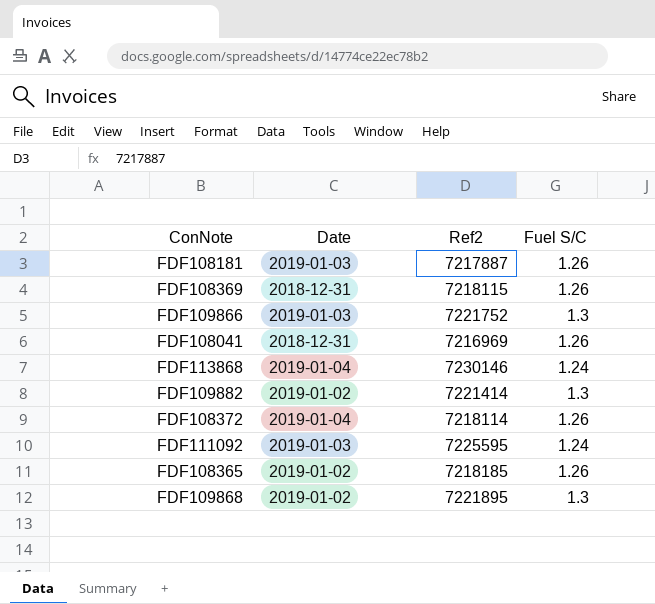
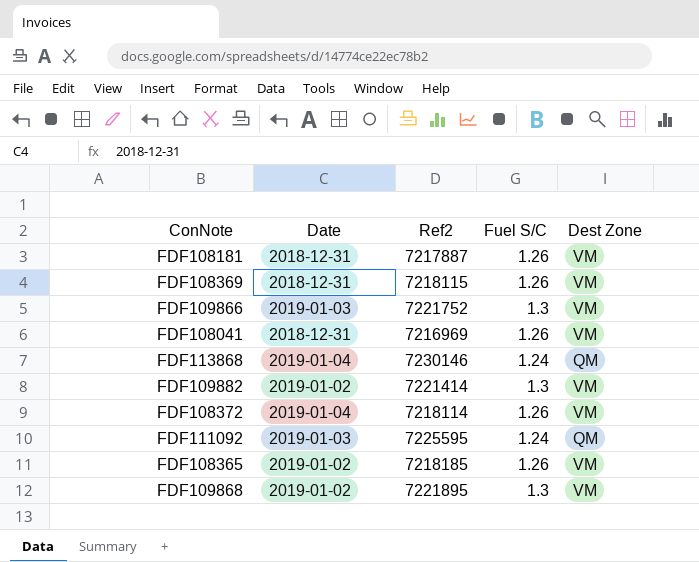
column Dest Zone | position: none -> 5
FDF108181 | Date: 2019-01-03 -> 2018-12-31

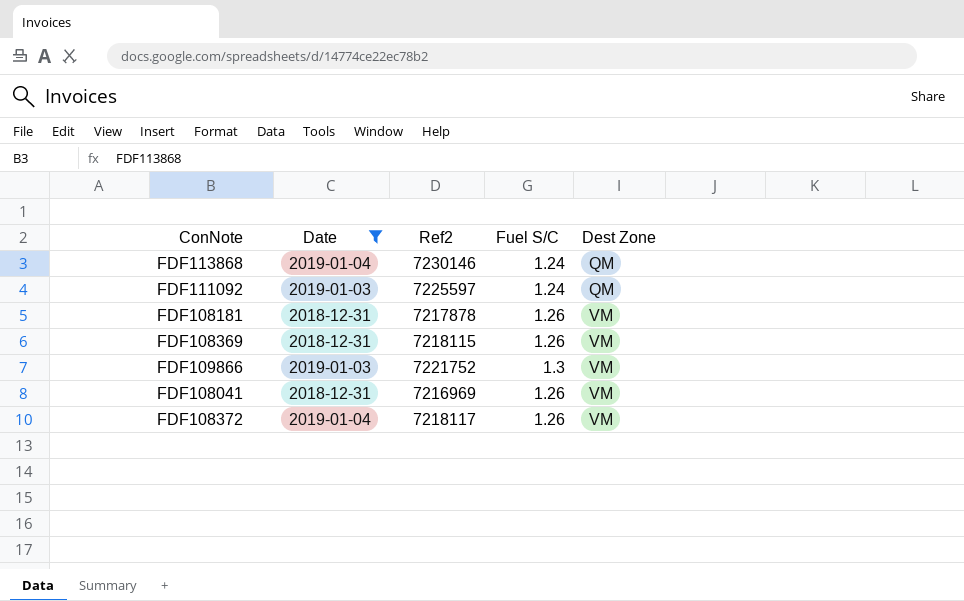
filter: none -> Date != 2019-01-02
row order: none -> Dest Zone ascending
FDF111092 | Ref2: 7225595 -> 7225597
FDF108181 | Ref2: 7217887 -> 7217878
FDF108372 | Ref2: 7218114 -> 7218117

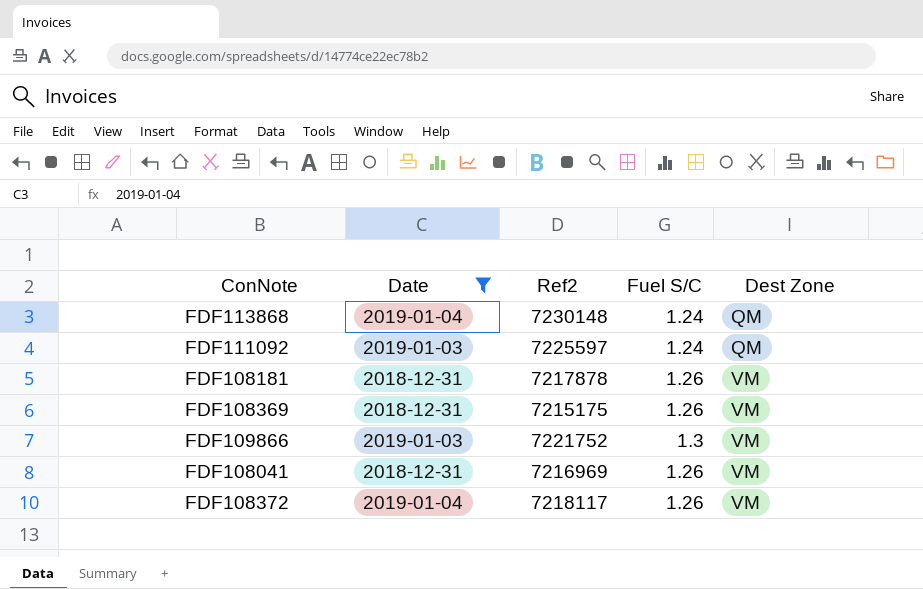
FDF113868 | Ref2: 7230146 -> 7230148
FDF108369 | Ref2: 7218115 -> 7215175

